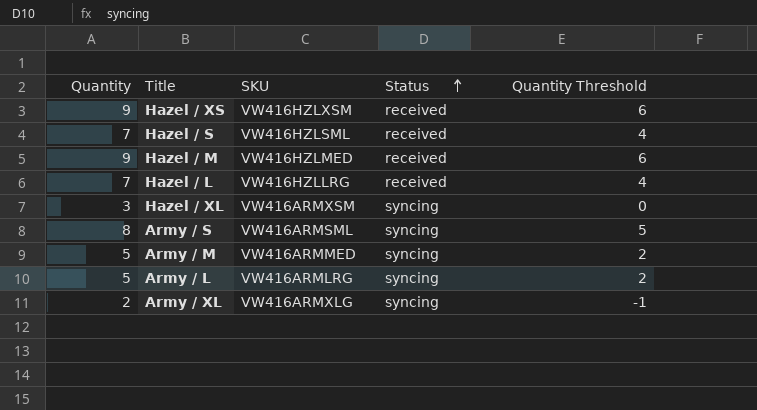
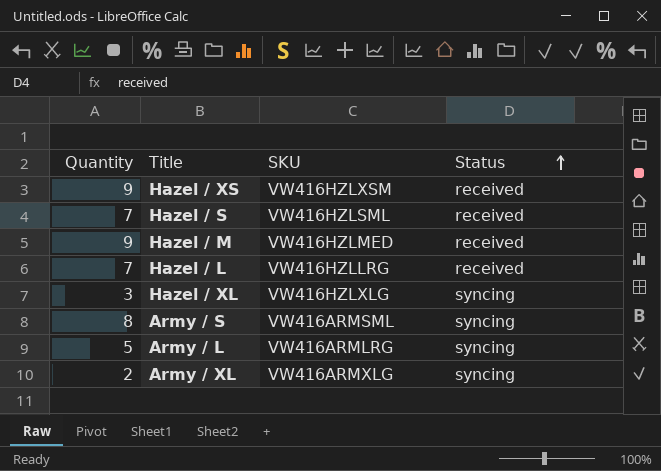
column Quantity Threshold | formula: [Quantity] - 3 -> none
row Army / M: 5 | VW416ARMMED | syncing | 2 -> none
Hazel / XL | SKU: VW416ARMXSM -> VW416HZLXLG

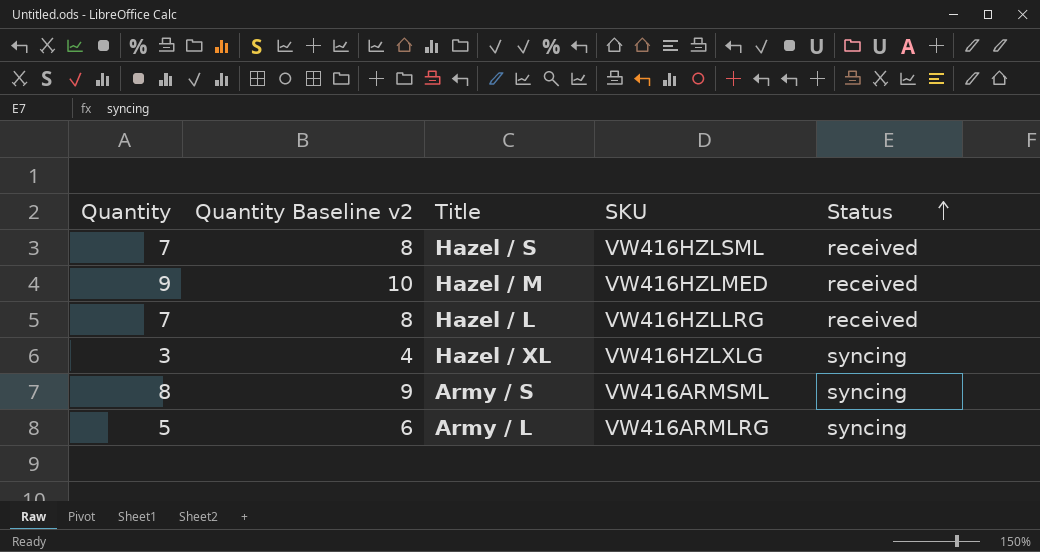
column Quantity Baseline v2 | formula: none -> [Quantity] + 1
row Hazel / XS: 9 | VW416HZLXSM | received -> none
row Army / XL: 2 | VW416ARMXLG | syncing -> none

